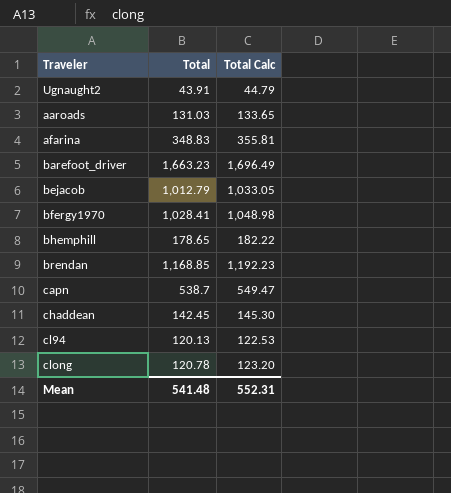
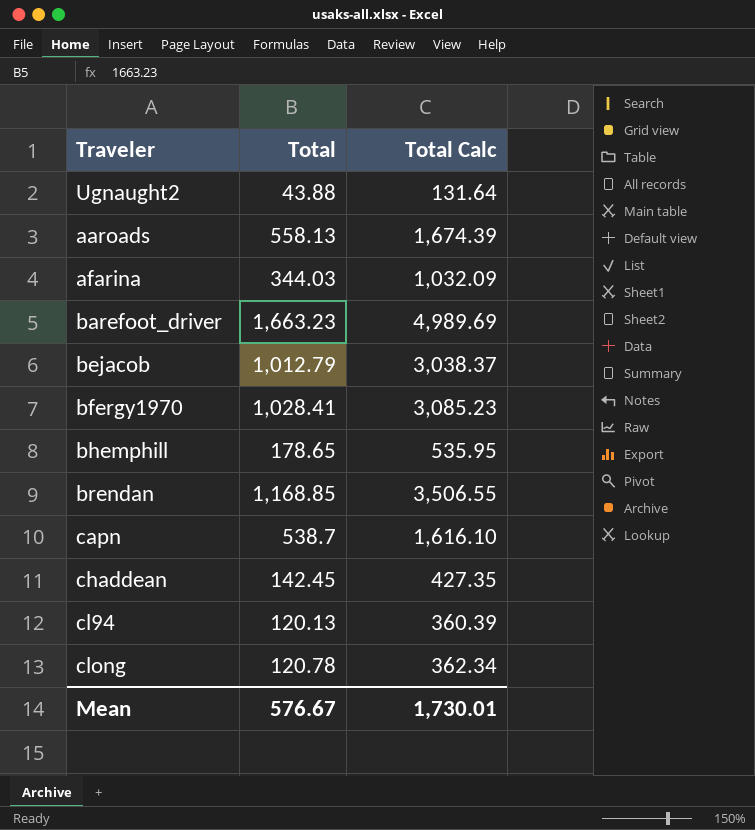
column Total Calc | formula: [Total] * 1.02 -> [Total] * 3
Ugnaught2 | Total: 43.91 -> 43.88
aaroads | Total: 131.03 -> 558.13
afarina | Total: 348.83 -> 344.03
Mean | Total: 541.48 -> 576.67
Mean | Total Calc: 552.31 -> 1,730.01

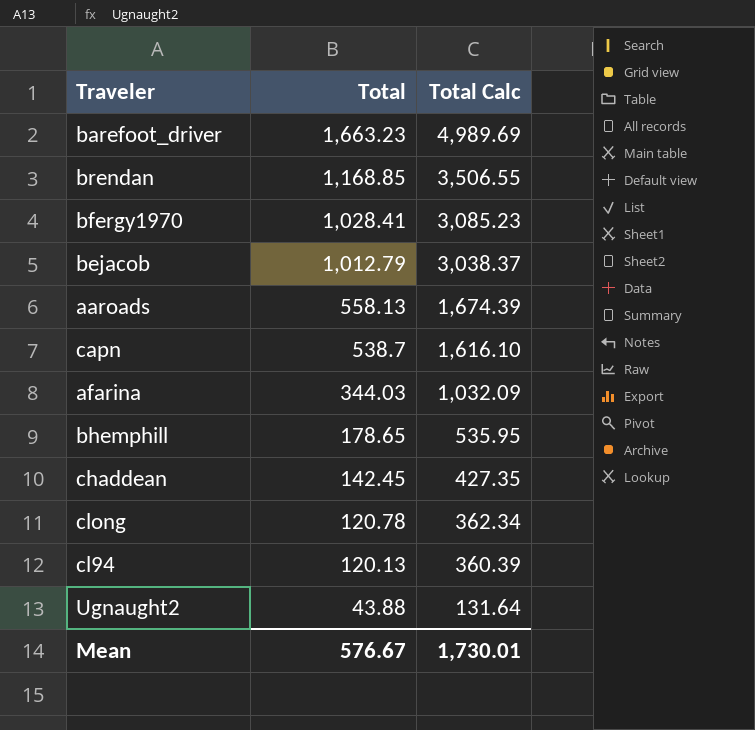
row order: none -> Total descending

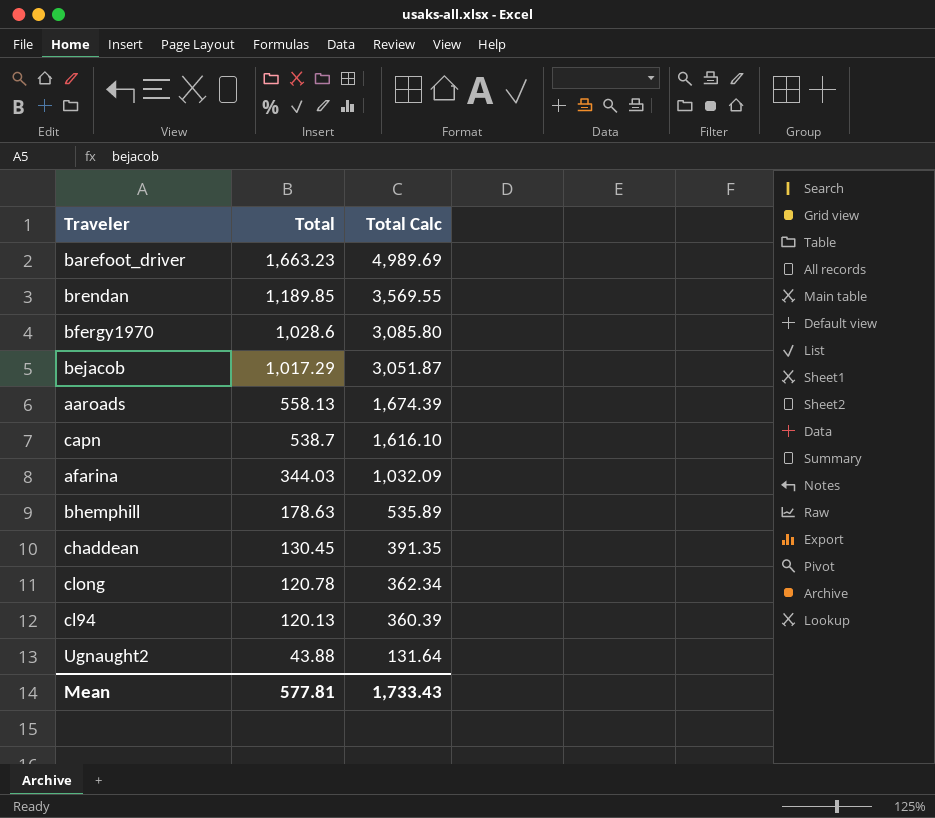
brendan | Total: 1,168.85 -> 1,189.85
brendan | Total Calc: 3,506.55 -> 3,569.55
bfergy1970 | Total: 1,028.41 -> 1,028.6
bfergy1970 | Total Calc: 3,085.23 -> 3,085.80
bejacob | Total: 1,012.79 -> 1,017.29
bejacob | Total Calc: 3,038.37 -> 3,051.87
bhemphill | Total: 178.65 -> 178.63
bhemphill | Total Calc: 535.95 -> 535.89
chaddean | Total: 142.45 -> 130.45
chaddean | Total Calc: 427.35 -> 391.35
Mean | Total: 576.67 -> 577.81
Mean | Total Calc: 1,730.01 -> 1,733.43

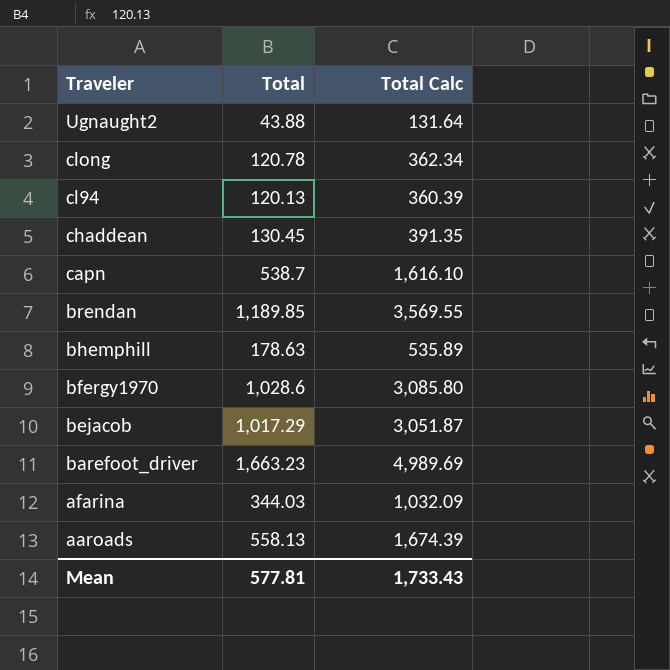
row order: Total descending -> Traveler descending

